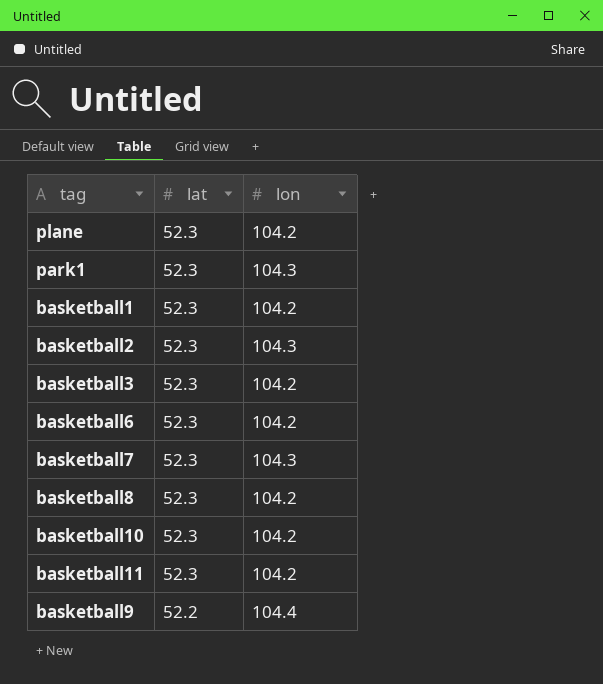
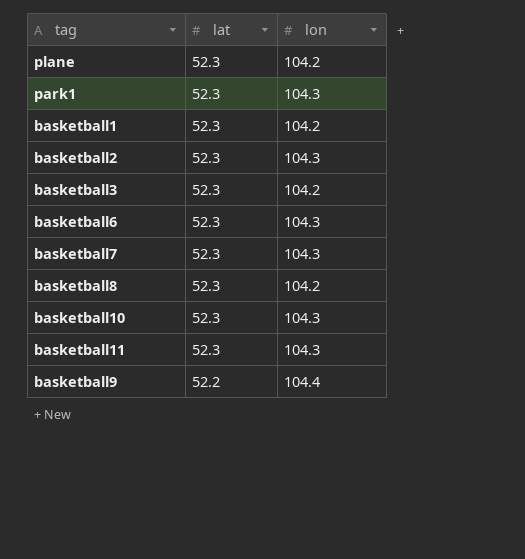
basketball6 | lon: 104.2 -> 104.3
basketball10 | lon: 104.2 -> 104.3
basketball11 | lon: 104.2 -> 104.3

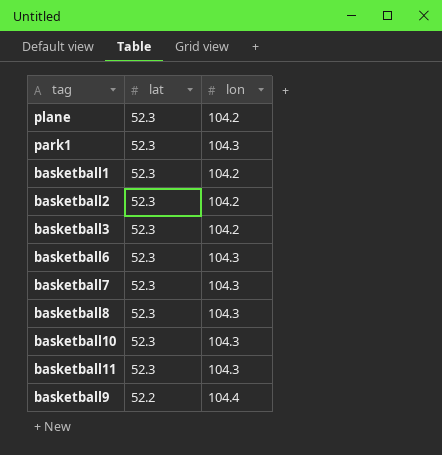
basketball2 | lon: 104.3 -> 104.2
basketball8 | lon: 104.2 -> 104.3

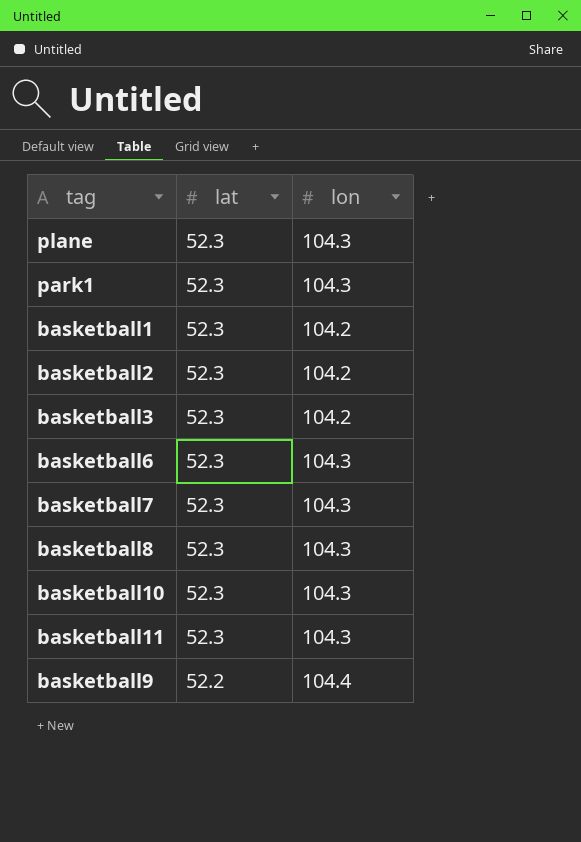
plane | lon: 104.2 -> 104.3

